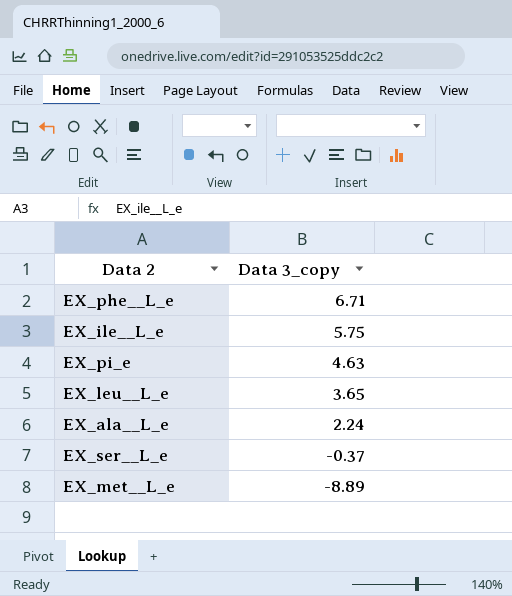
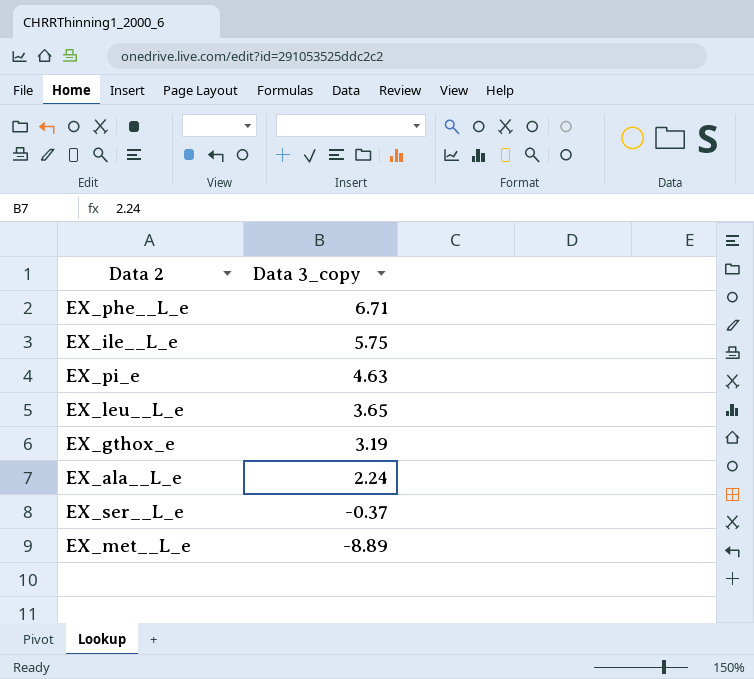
row EX_gthox_e: none -> 3.19

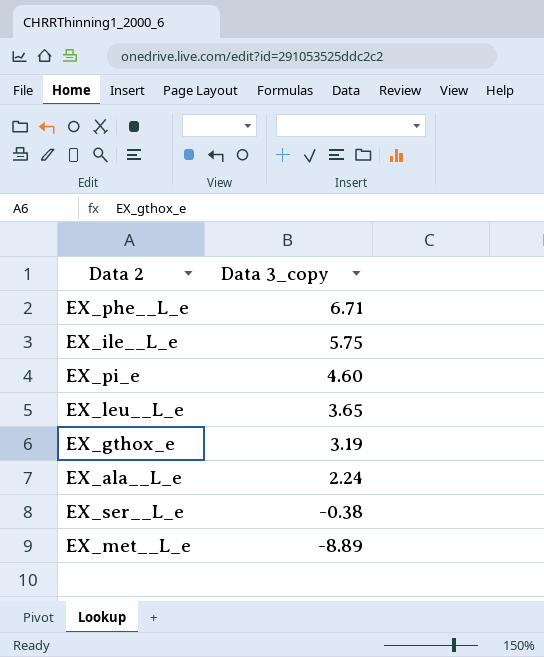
EX_pi_e | Data 3_copy: 4.63 -> 4.60
EX_ser__L_e | Data 3_copy: -0.37 -> -0.38

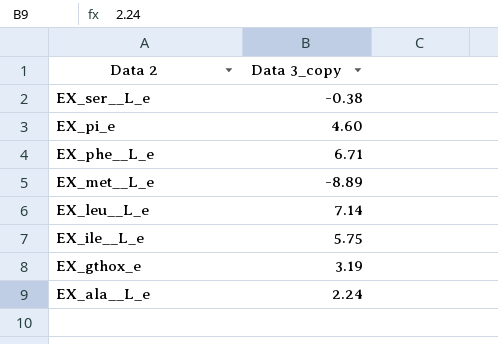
row order: Data 3_copy descending -> Data 2 descending
EX_leu__L_e | Data 3_copy: 3.65 -> 7.14

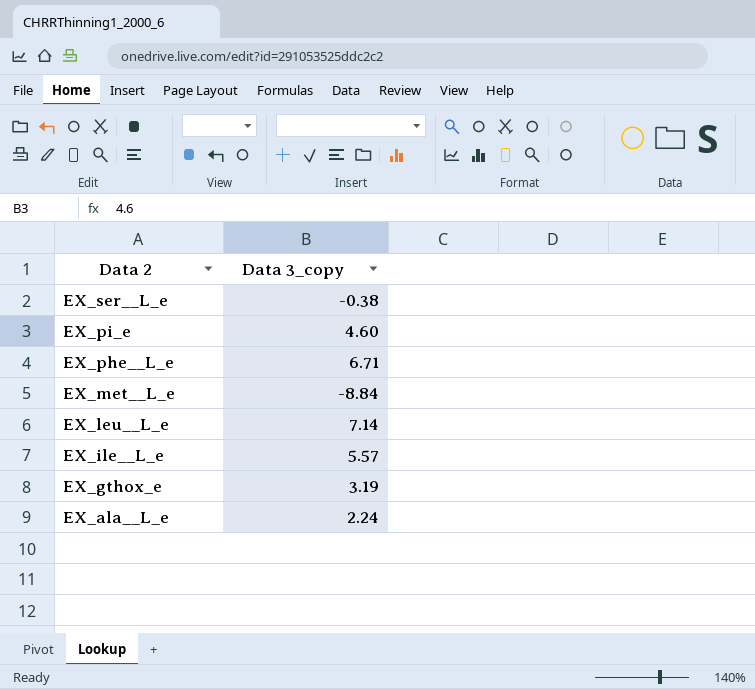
EX_met__L_e | Data 3_copy: -8.89 -> -8.84
EX_ile__L_e | Data 3_copy: 5.75 -> 5.57

